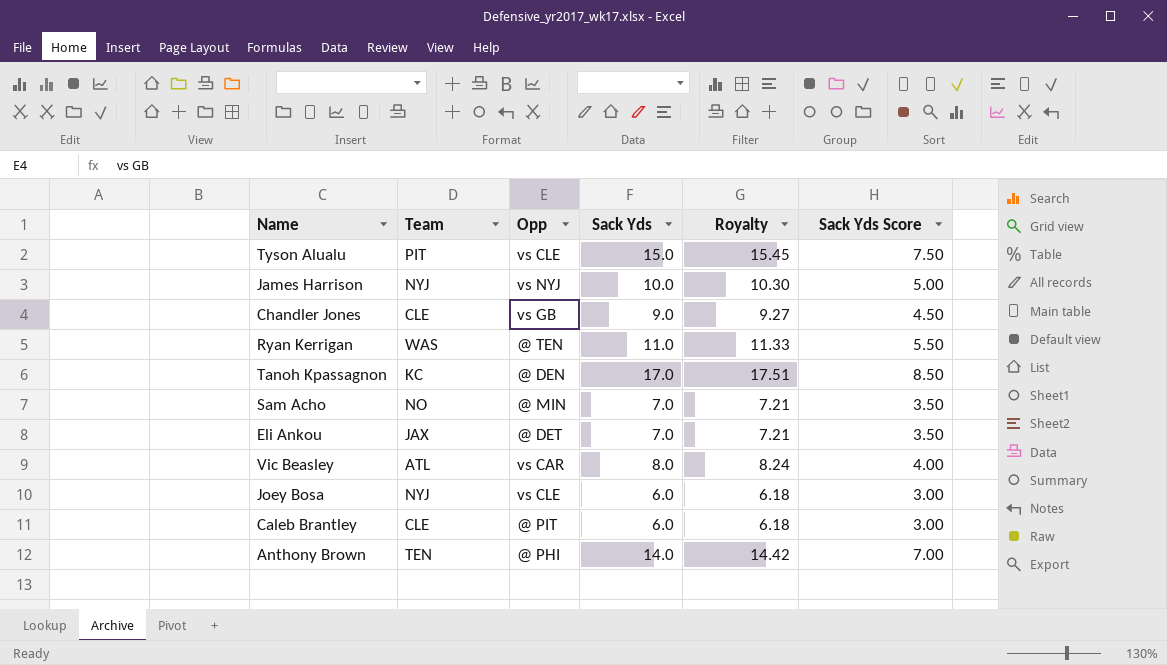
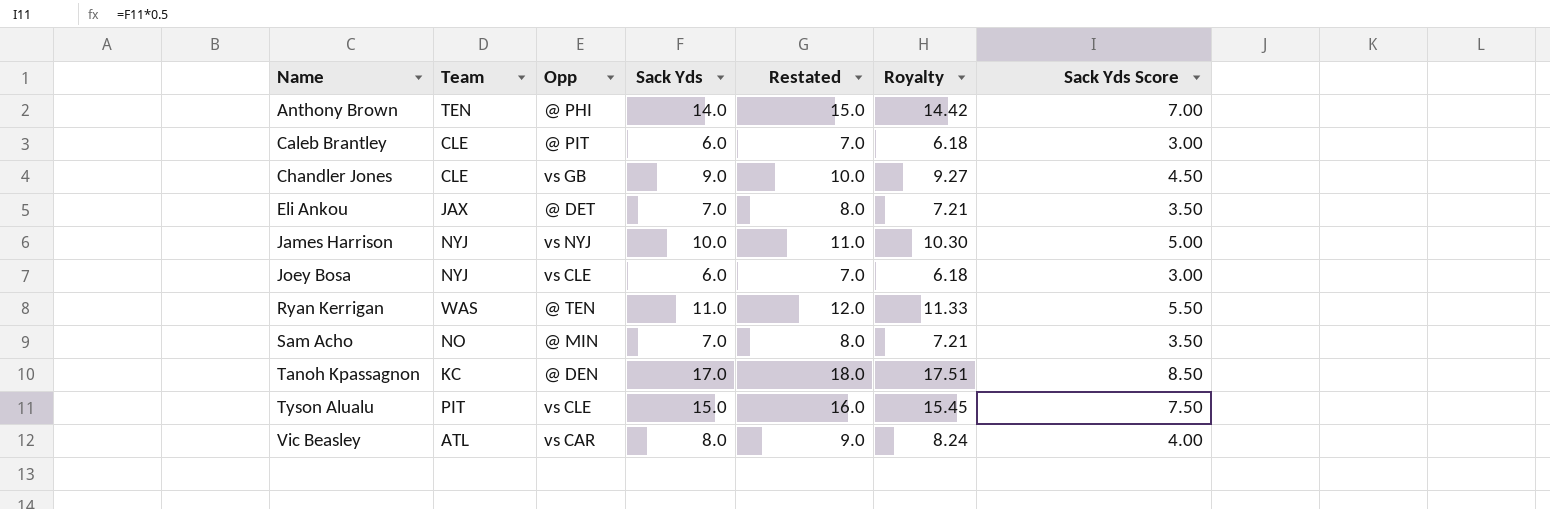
row order: none -> Name ascending
column Restated | formula: none -> [Sack Yds] + 1

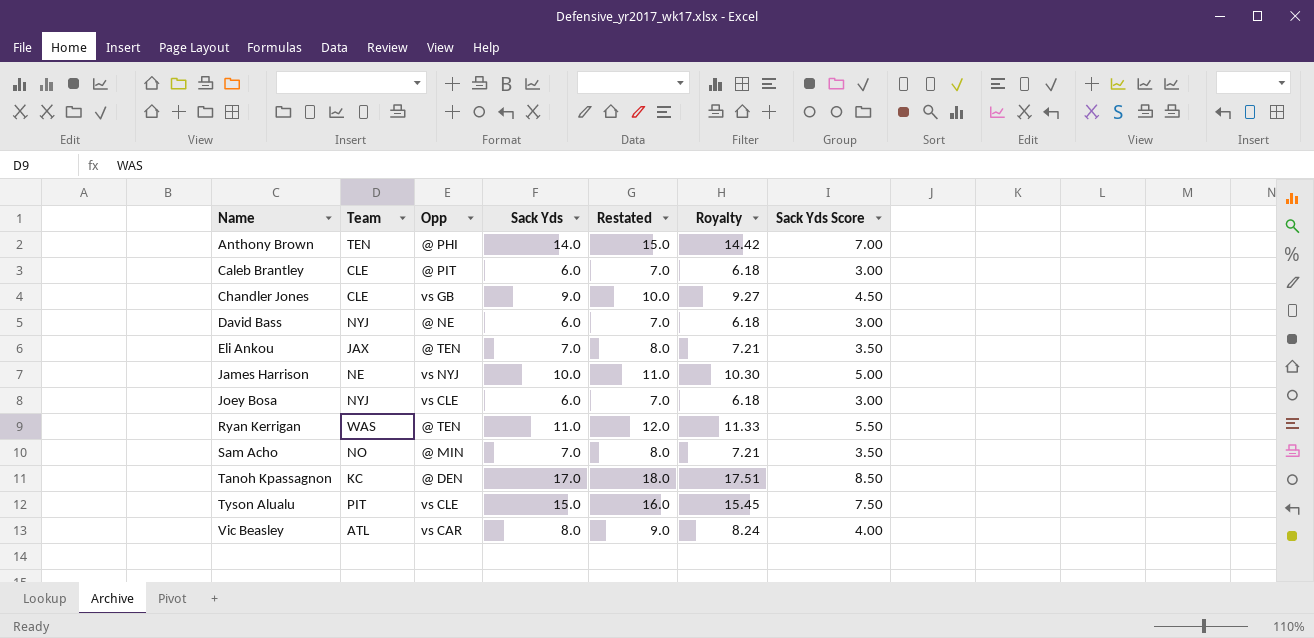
row David Bass: none -> NYJ | @ NE | 6.0 | 7.0 | 6.18 | 3.00
Eli Ankou | Opp: @ DET -> @ TEN
James Harrison | Team: NYJ -> NE

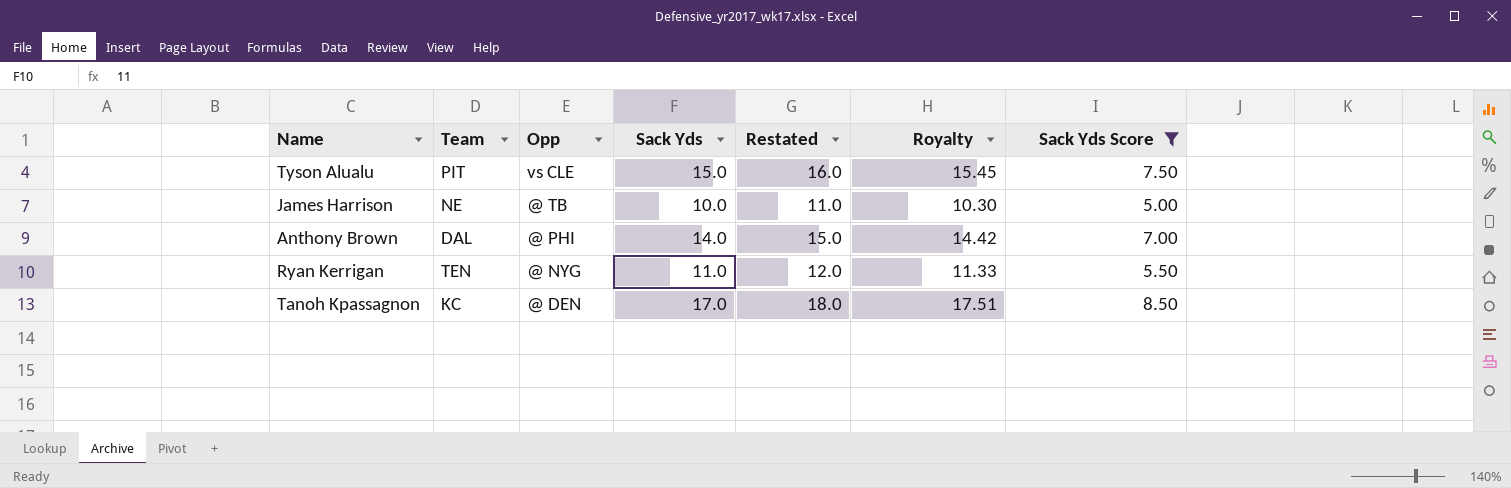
filter: none -> Sack Yds Score >= 5.00
row order: Name ascending -> Opp descending
James Harrison | Opp: vs NYJ -> @ TB
Anthony Brown | Team: TEN -> DAL
Ryan Kerrigan | Team: WAS -> TEN
Ryan Kerrigan | Opp: @ TEN -> @ NYG

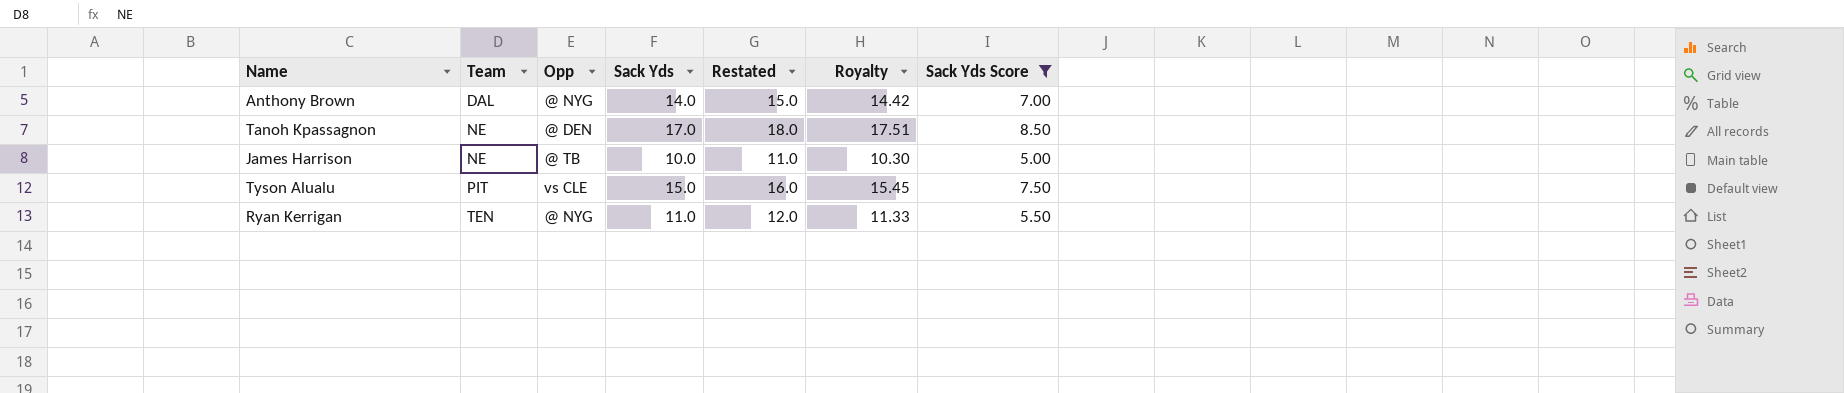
row order: Opp descending -> Team ascending
Anthony Brown | Opp: @ PHI -> @ NYG
Tanoh Kpassagnon | Team: KC -> NE

